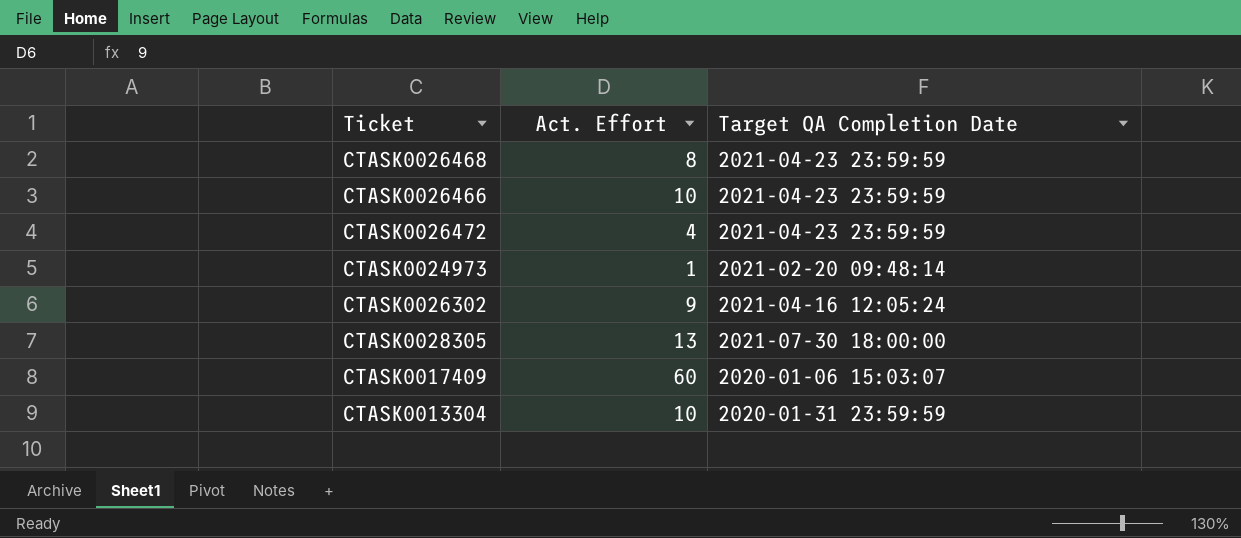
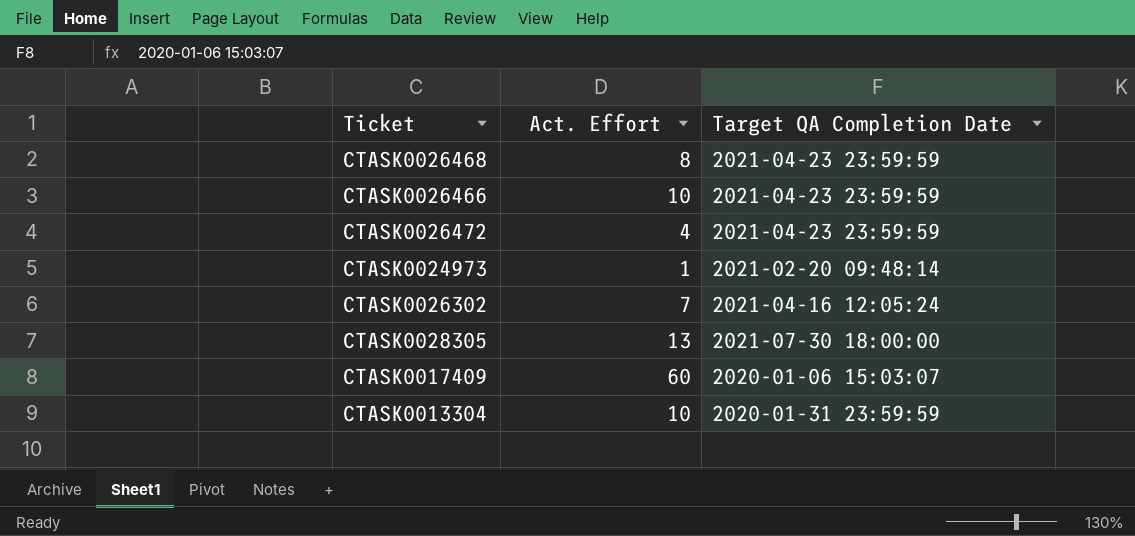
CTASK0026302 | Act. Effort: 9 -> 7

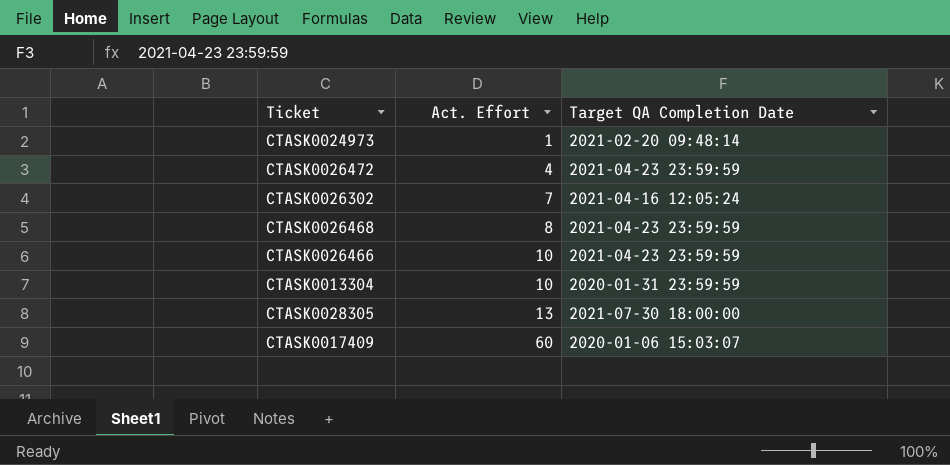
row order: none -> Act. Effort ascending

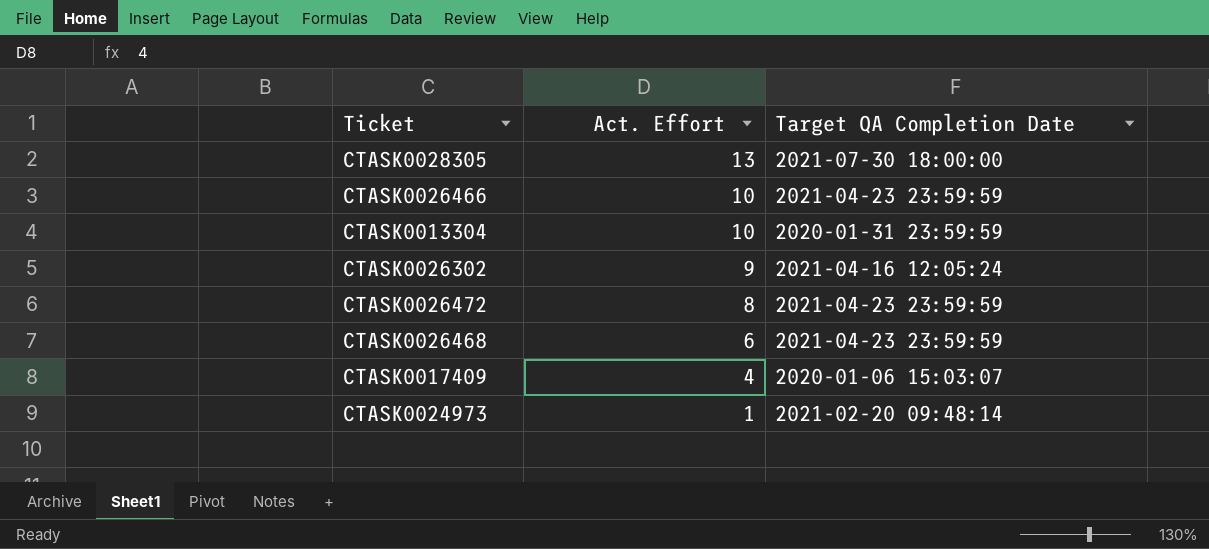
row order: Act. Effort ascending -> Act. Effort descending
CTASK0026302 | Act. Effort: 7 -> 9
CTASK0026472 | Act. Effort: 4 -> 8
CTASK0026468 | Act. Effort: 8 -> 6
CTASK0017409 | Act. Effort: 60 -> 4

